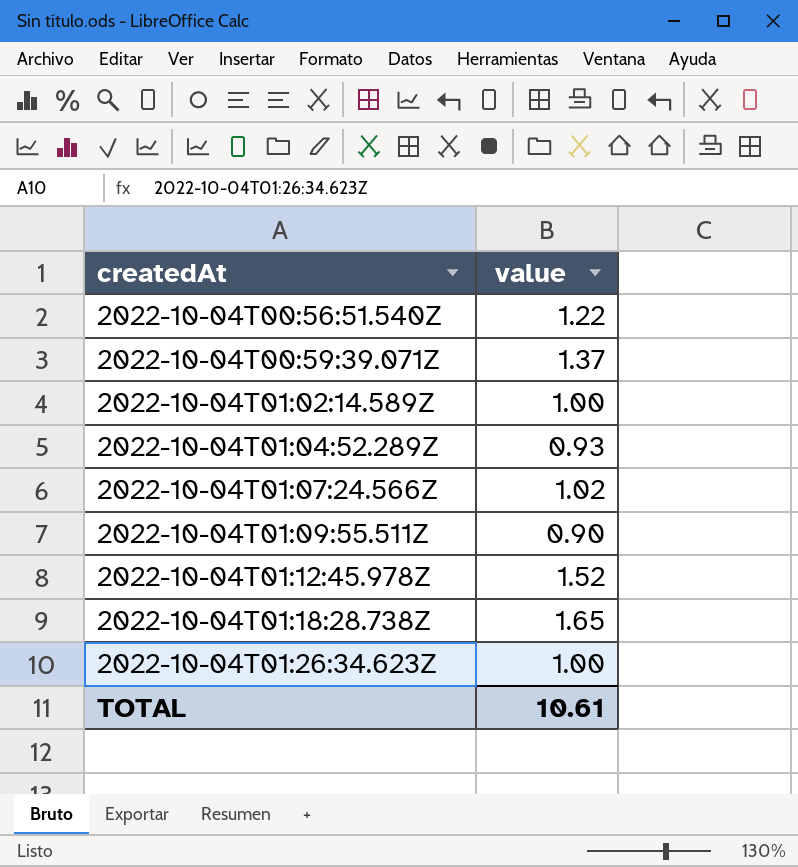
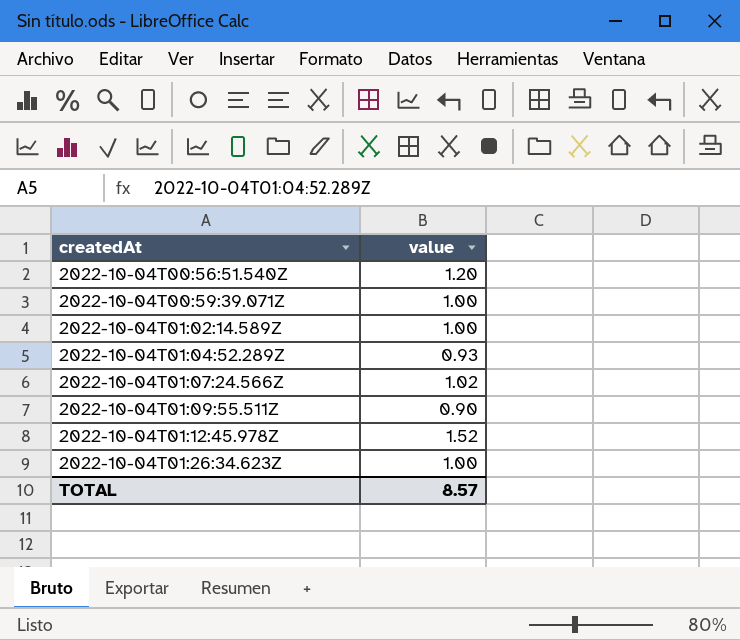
row 2022-10-04T01:18:28.738Z: 1.65 -> none
2022-10-04T00:56:51.540Z | value: 1.22 -> 1.20
2022-10-04T00:59:39.071Z | value: 1.37 -> 1.00
TOTAL | value: 10.61 -> 8.57

